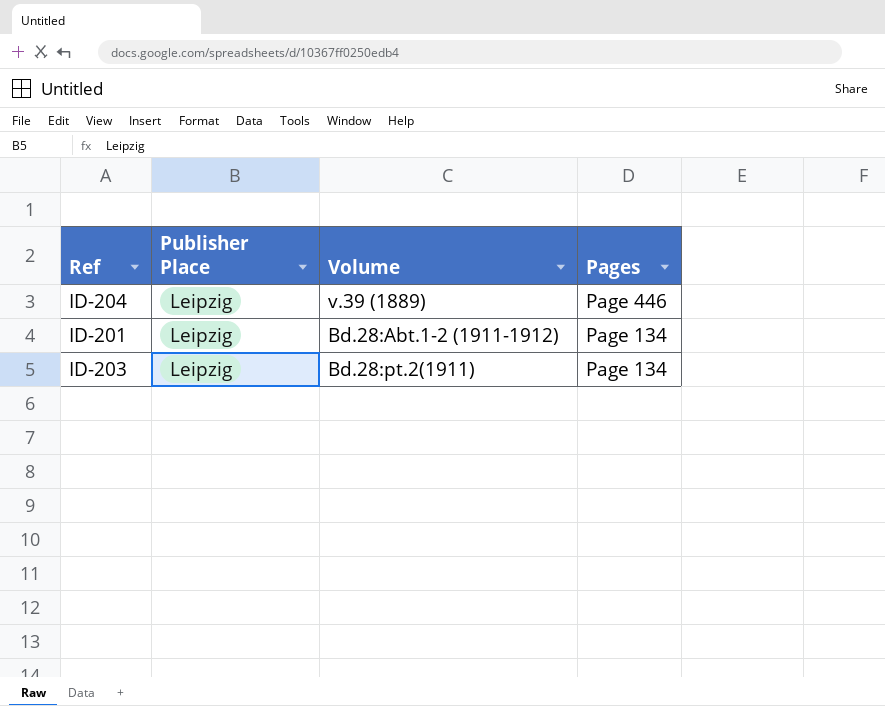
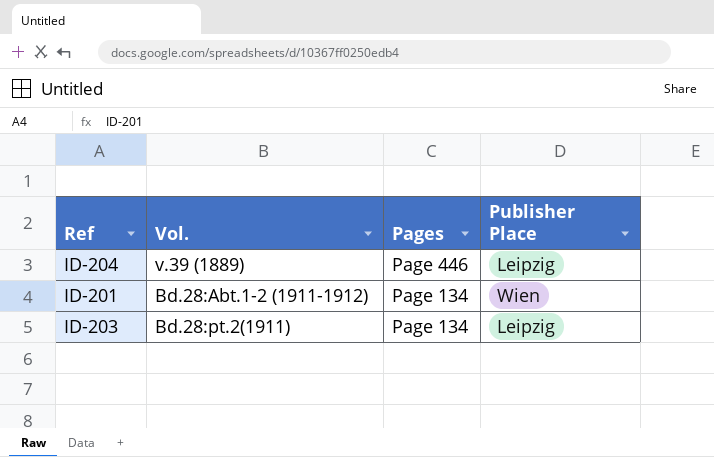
column name: Volume -> Vol.
column Publisher Place | position: 2 -> 4
ID-201 | Publisher Place: Leipzig -> Wien

